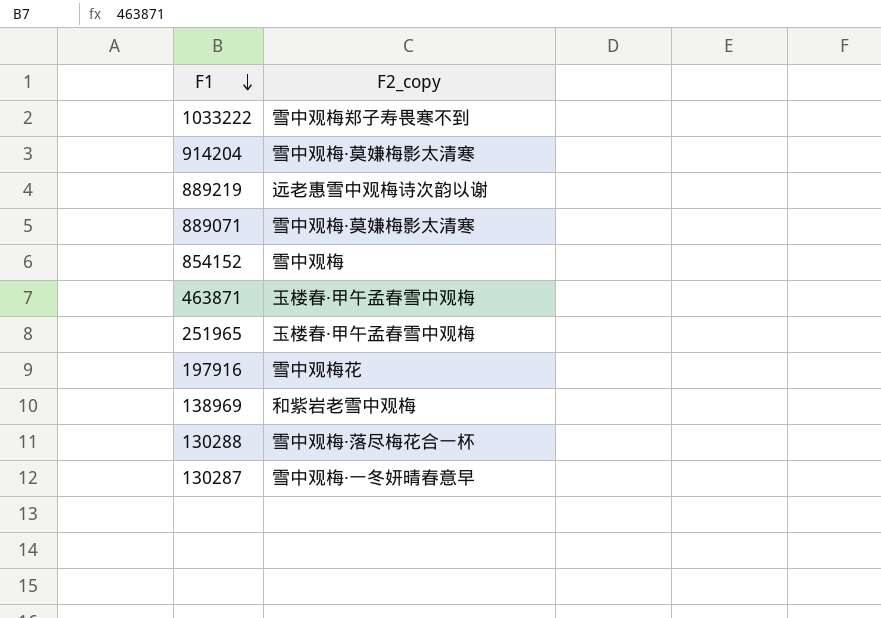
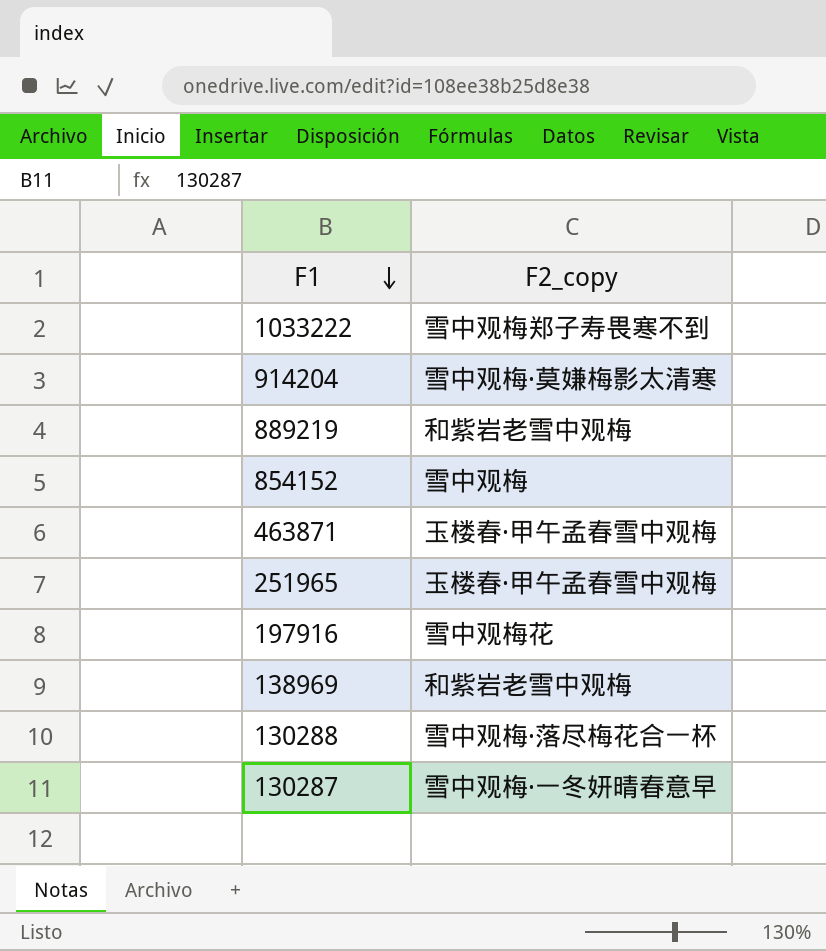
row 889071: 雪中观梅·莫嫌梅影太清寒 -> none
889219 | F2_copy: 远老惠雪中观梅诗次韵以谢 -> 和紫岩老雪中观梅

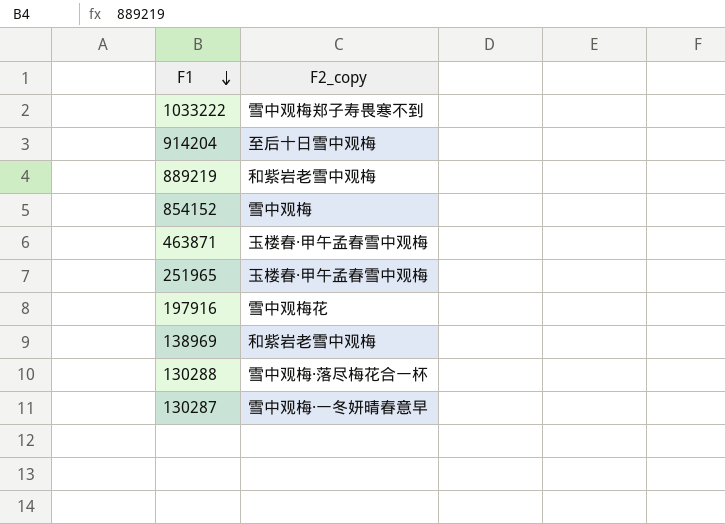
914204 | F2_copy: 雪中观梅·莫嫌梅影太清寒 -> 至后十日雪中观梅

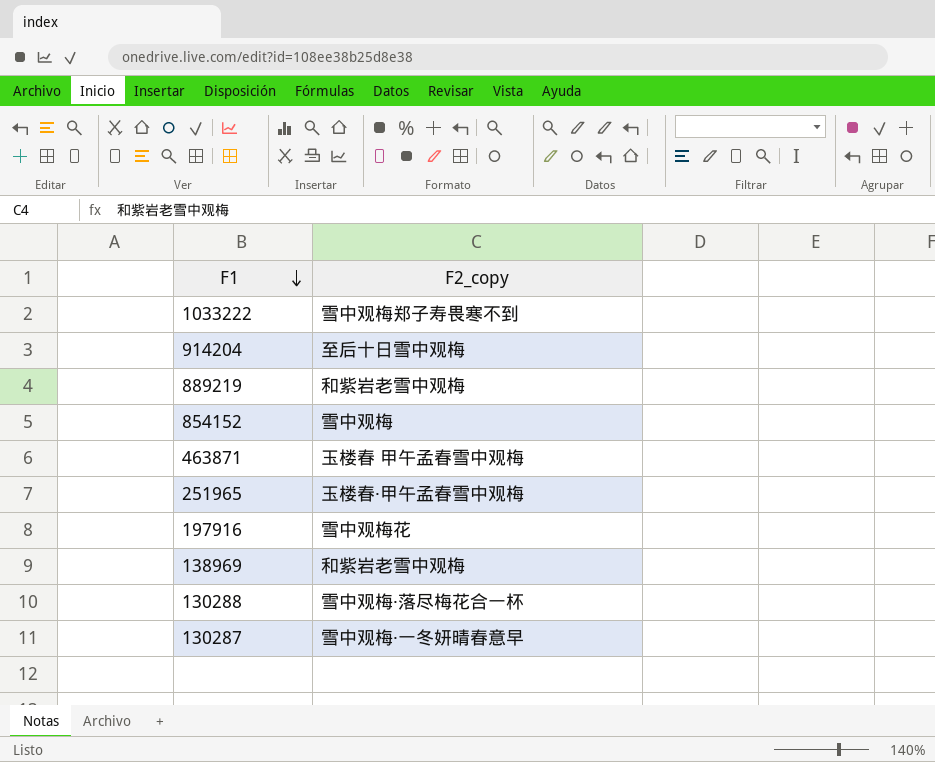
463871 | F2_copy: 玉楼春·甲午孟春雪中观梅 -> 玉楼春 甲午孟春雪中观梅

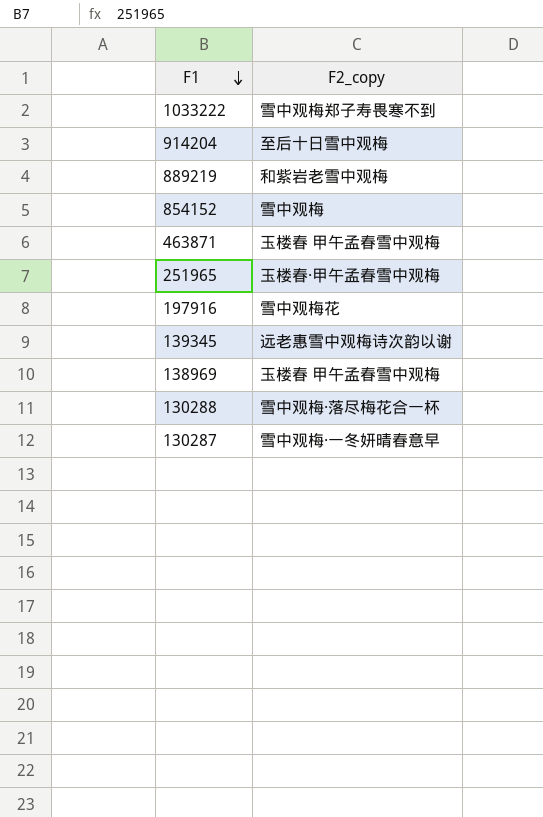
row 139345: none -> 远老惠雪中观梅诗次韵以谢
138969 | F2_copy: 和紫岩老雪中观梅 -> 玉楼春 甲午孟春雪中观梅

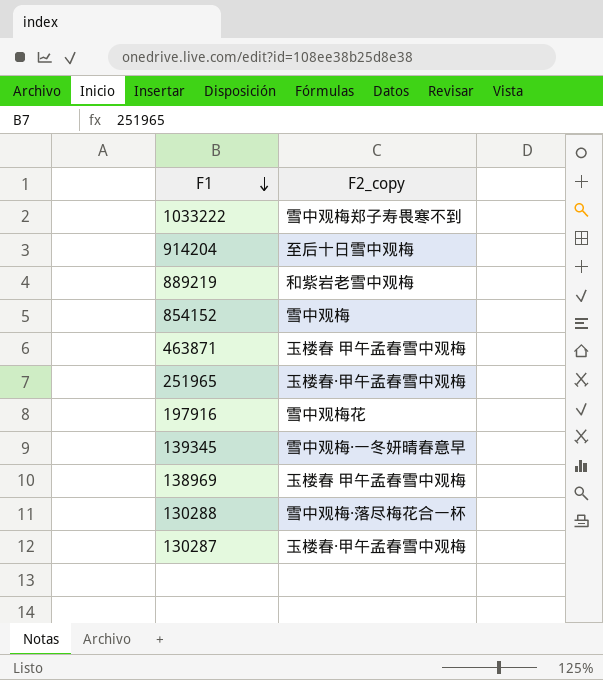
139345 | F2_copy: 远老惠雪中观梅诗次韵以谢 -> 雪中观梅·一冬妍晴春意早
130287 | F2_copy: 雪中观梅·一冬妍晴春意早 -> 玉楼春·甲午孟春雪中观梅

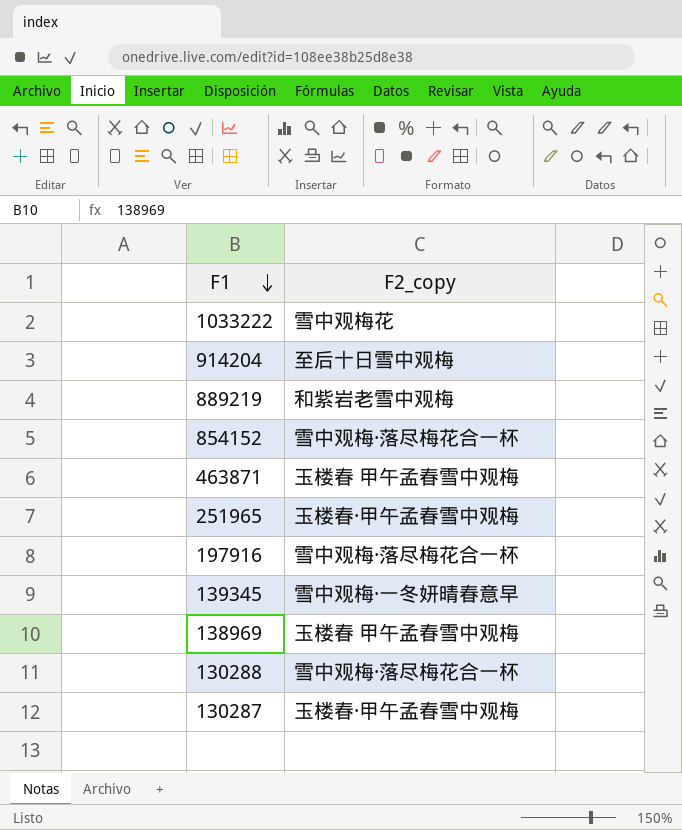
1033222 | F2_copy: 雪中观梅郑子寿畏寒不到 -> 雪中观梅花
854152 | F2_copy: 雪中观梅 -> 雪中观梅·落尽梅花合一杯
197916 | F2_copy: 雪中观梅花 -> 雪中观梅·落尽梅花合一杯

